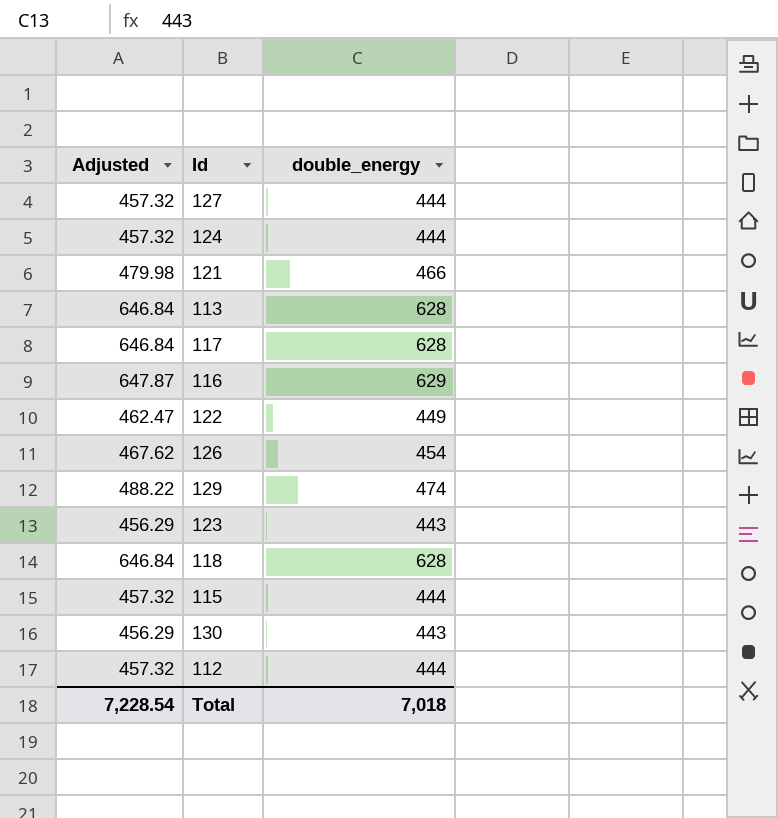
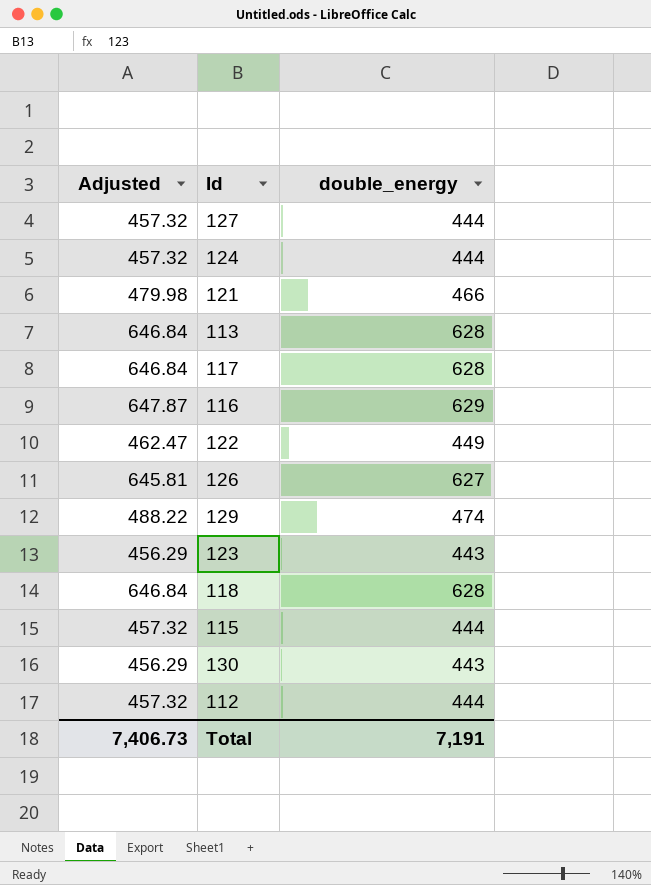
126 | Adjusted: 467.62 -> 645.81
126 | double_energy: 454 -> 627
Total | Adjusted: 7,228.54 -> 7,406.73
Total | double_energy: 7,018 -> 7,191

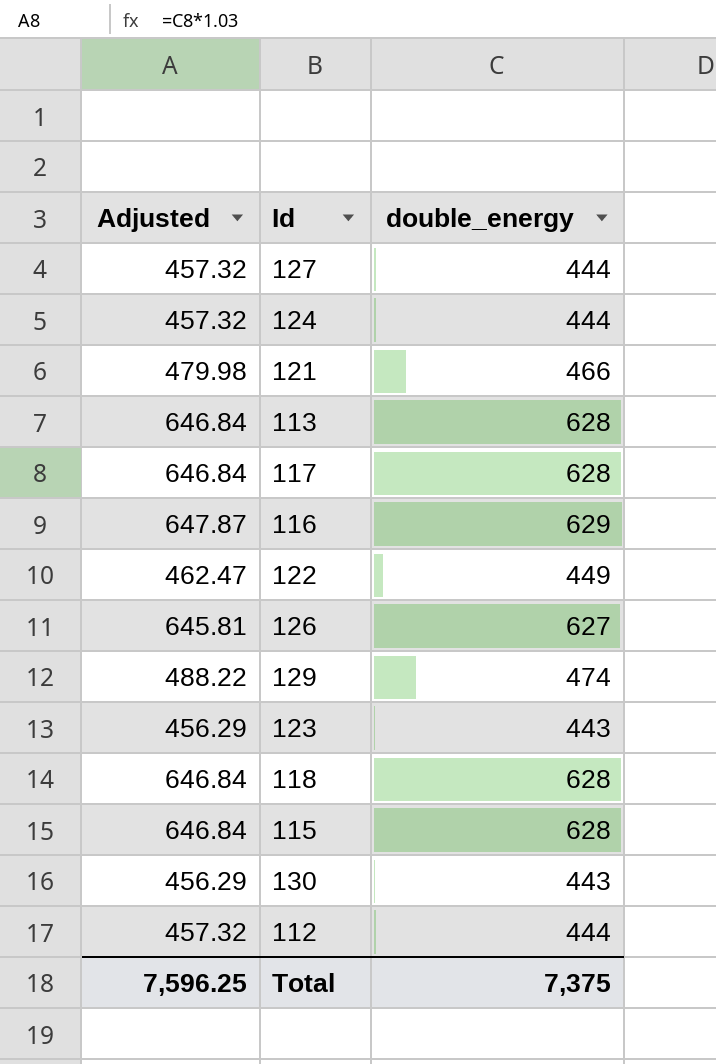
115 | Adjusted: 457.32 -> 646.84
115 | double_energy: 444 -> 628
Total | Adjusted: 7,406.73 -> 7,596.25
Total | double_energy: 7,191 -> 7,375

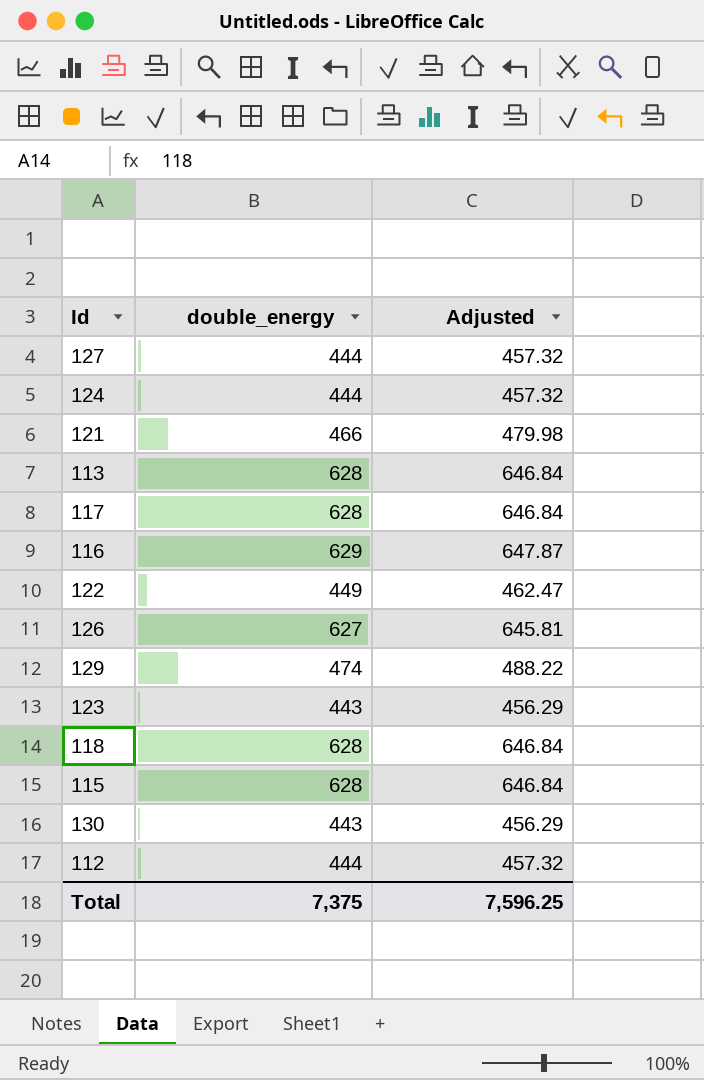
column Adjusted | position: 1 -> 3

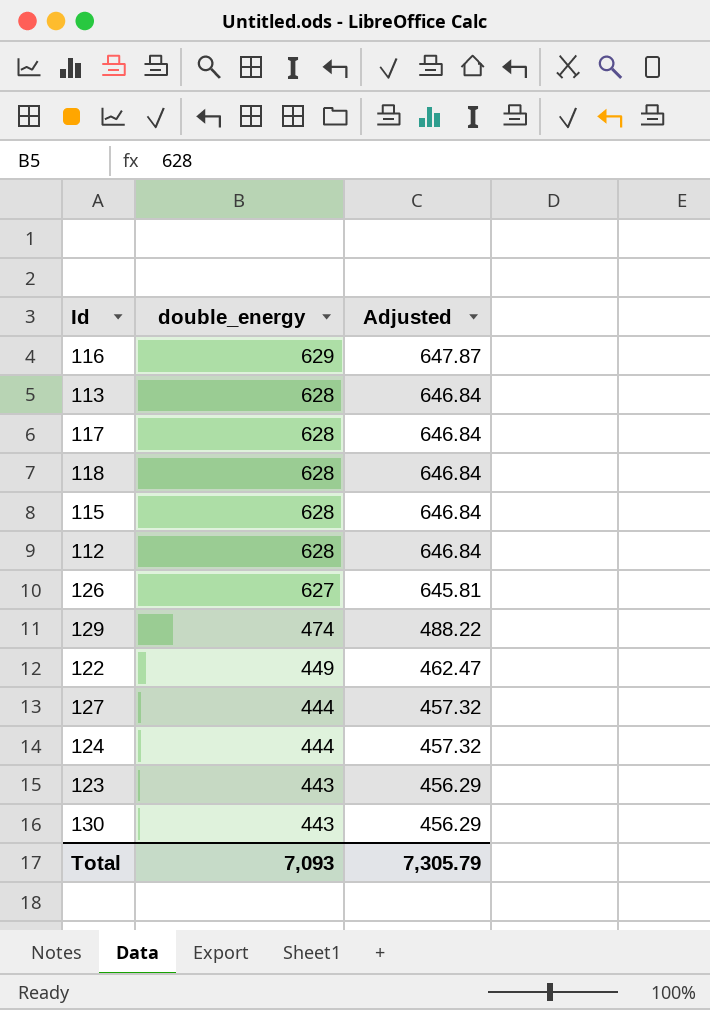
row order: none -> double_energy descending
row 121: 466 | 479.98 -> none
112 | double_energy: 444 -> 628
112 | Adjusted: 457.32 -> 646.84
Total | double_energy: 7,375 -> 7,093
Total | Adjusted: 7,596.25 -> 7,305.79

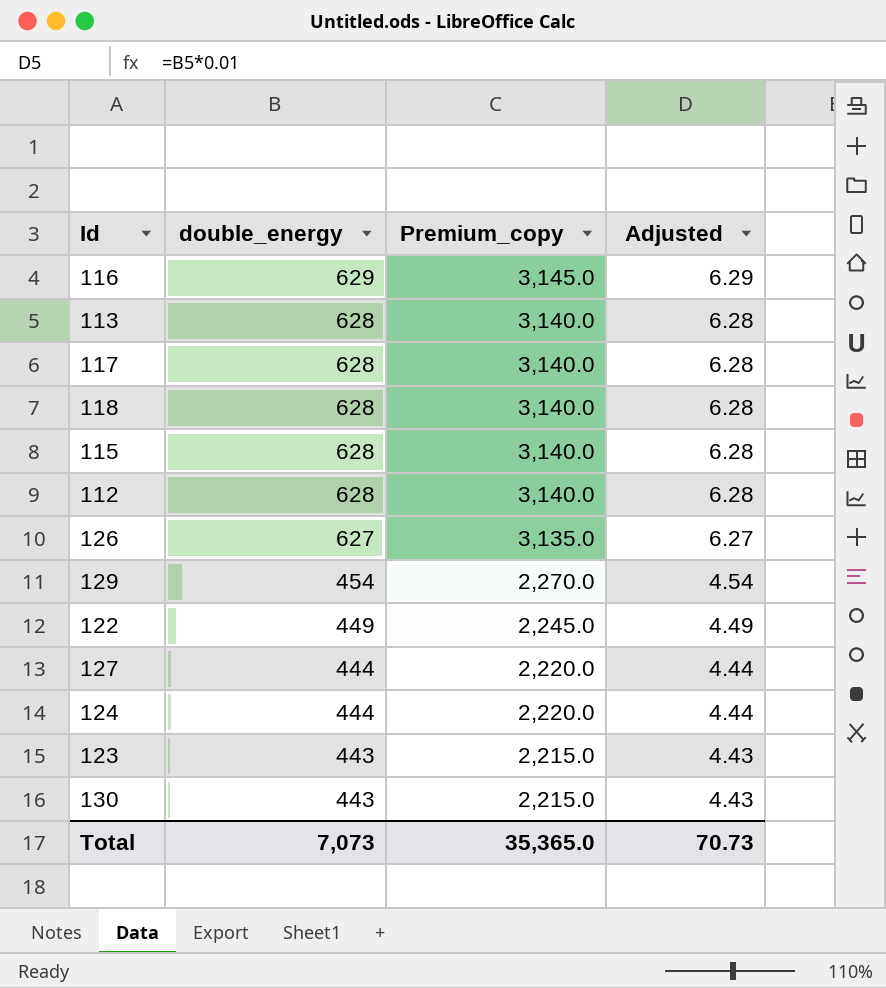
column Premium_copy | formula: none -> [double_energy] * 5
column Adjusted | formula: [double_energy] * 1.03 -> [double_energy] * 0.01
129 | double_energy: 474 -> 454
Total | double_energy: 7,093 -> 7,073
Total | Adjusted: 7,305.79 -> 70.73

